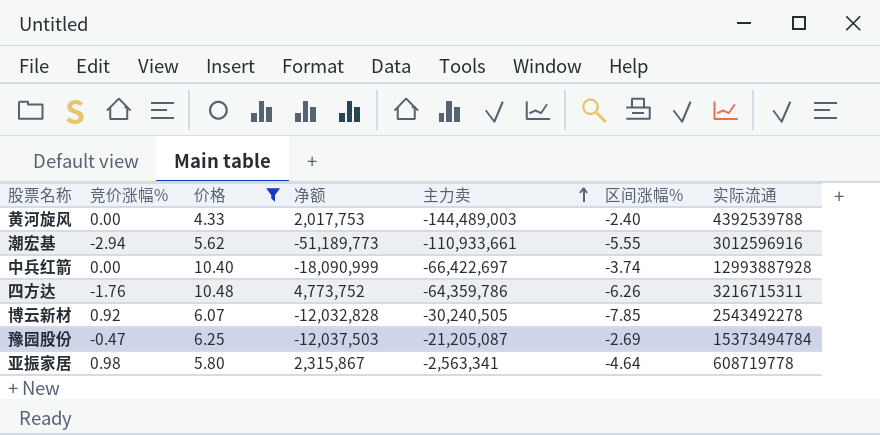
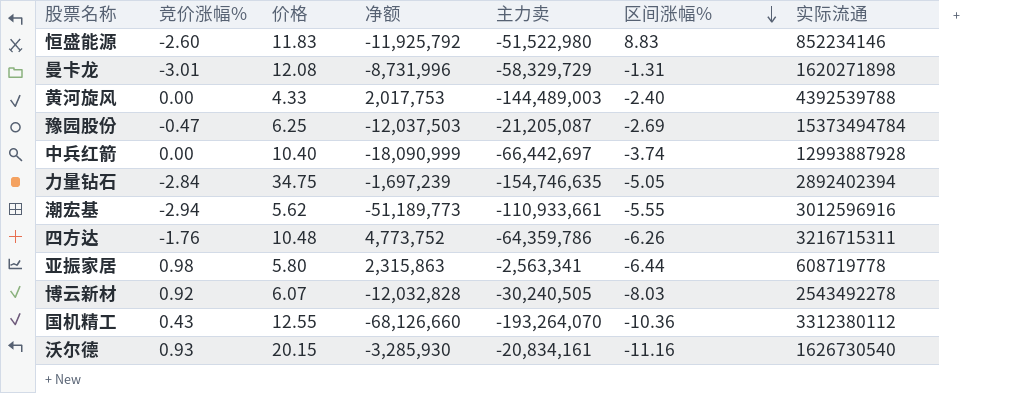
filter: 价格 <= 10.48 -> none
row order: 主力卖 ascending -> 区间涨幅% descending
中兵红箭 | 主力卖: -66,422,697 -> -66,442,697
亚振家居 | 净额: 2,315,867 -> 2,315,863
亚振家居 | 区间涨幅%: -4.64 -> -6.44
博云新材 | 区间涨幅%: -7.85 -> -8.03

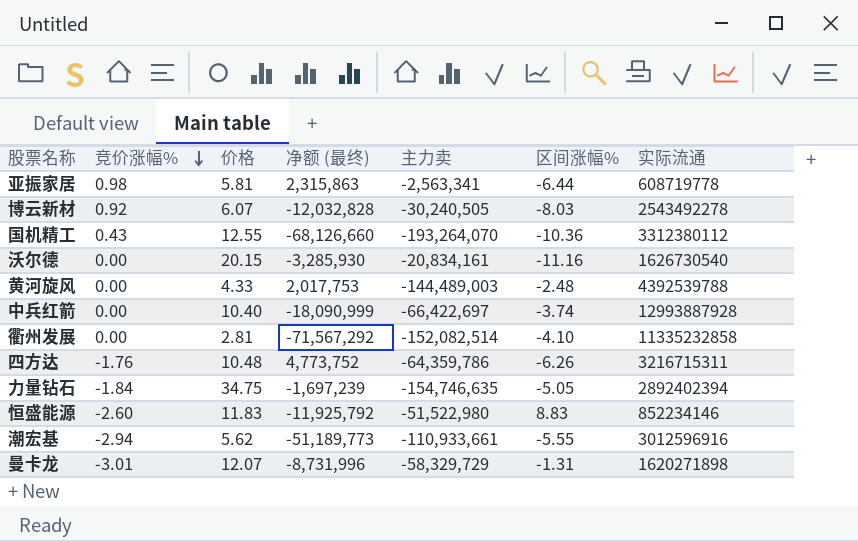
row order: 区间涨幅% descending -> 竞价涨幅% descending
column name: 净额 -> 净额 (最终)
row 豫园股份: -0.47 | 6.25 | -12,037,503 | -21,205,087 | -2.69 | 15373494784 -> none
亚振家居 | 价格: 5.80 -> 5.81
沃尔德 | 竞价涨幅%: 0.93 -> 0.00
黄河旋风 | 区间涨幅%: -2.40 -> -2.48
中兵红箭 | 主力卖: -66,442,697 -> -66,422,697
row 衢州发展: none -> 0.00 | 2.81 | -71,567,292 | -152,082,514 | -4.10 | 11335232858
力量钻石 | 竞价涨幅%: -2.84 -> -1.84
曼卡龙 | 价格: 12.08 -> 12.07

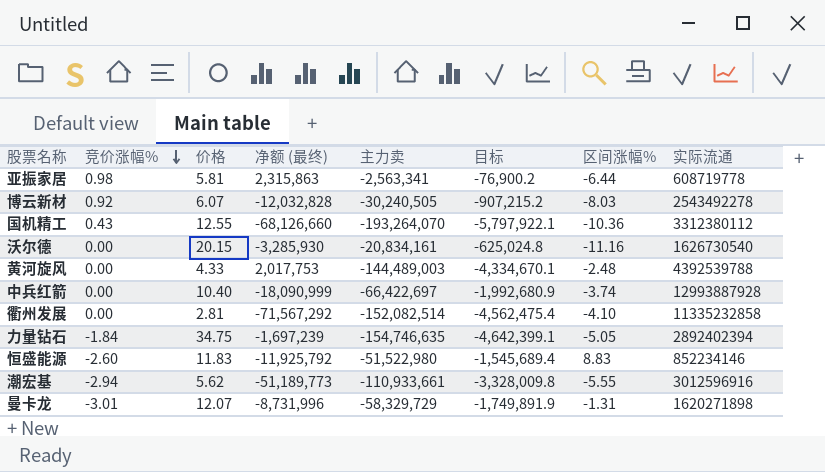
column 目标 | formula: none -> [主力卖] * 0.03
row 四方达: -1.76 | 10.48 | 4,773,752 | -64,359,786 | -6.26 | 3216715311 -> none

